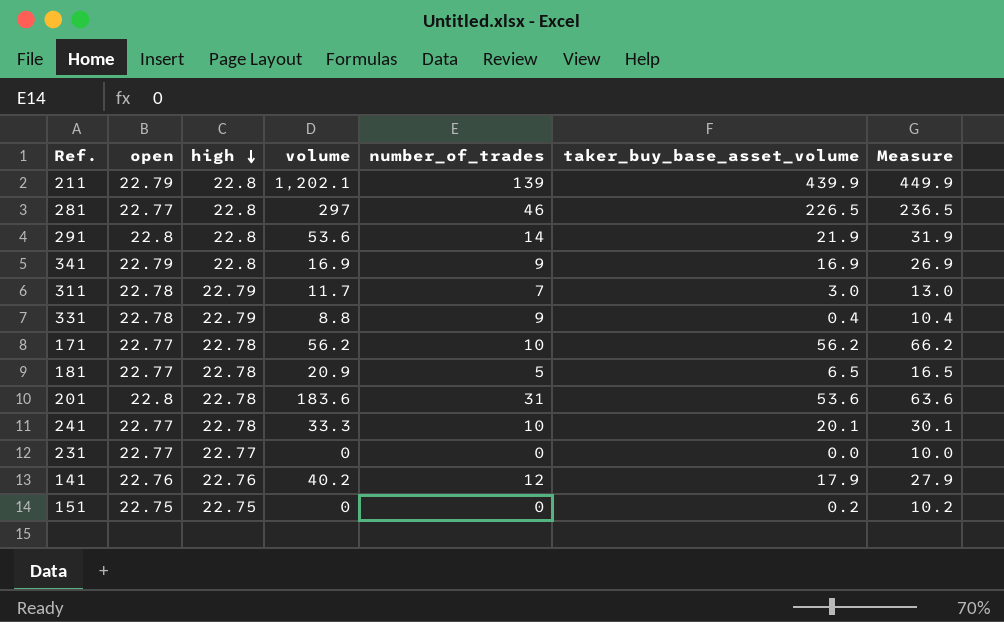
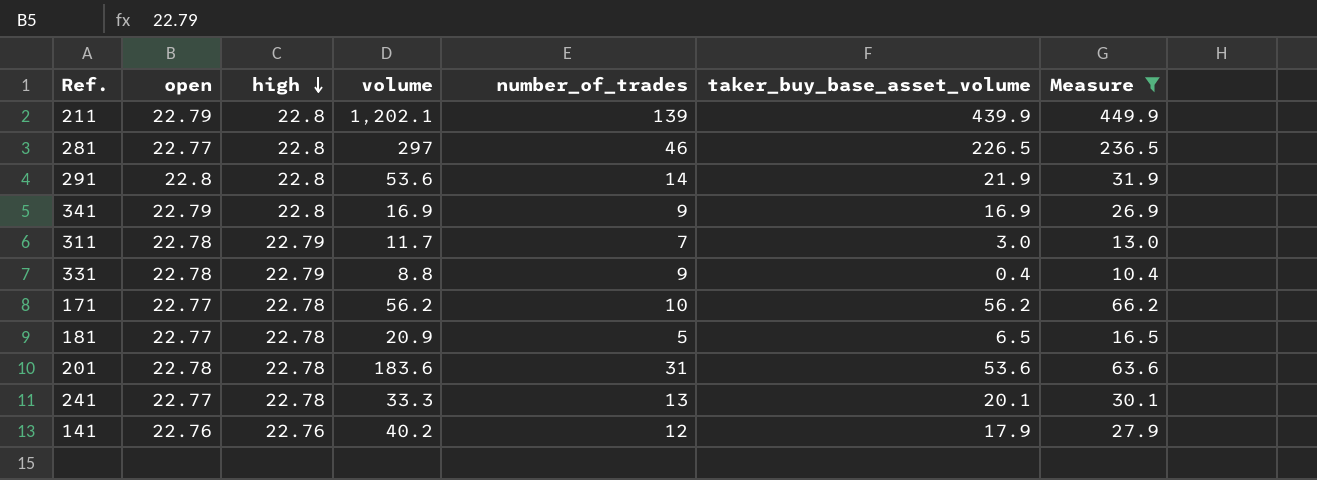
filter: none -> Measure >= 10.4
201 | open: 22.8 -> 22.78
241 | number_of_trades: 10 -> 13

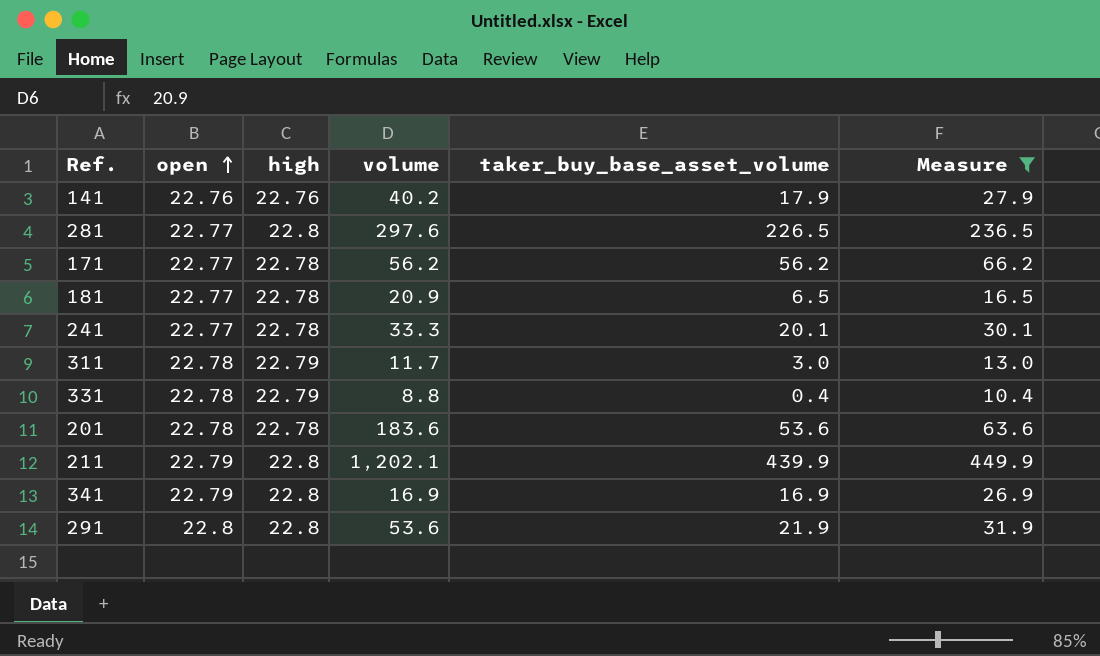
row order: high descending -> open ascending
column number_of_trades | position: 5 -> none
281 | volume: 297 -> 297.6

